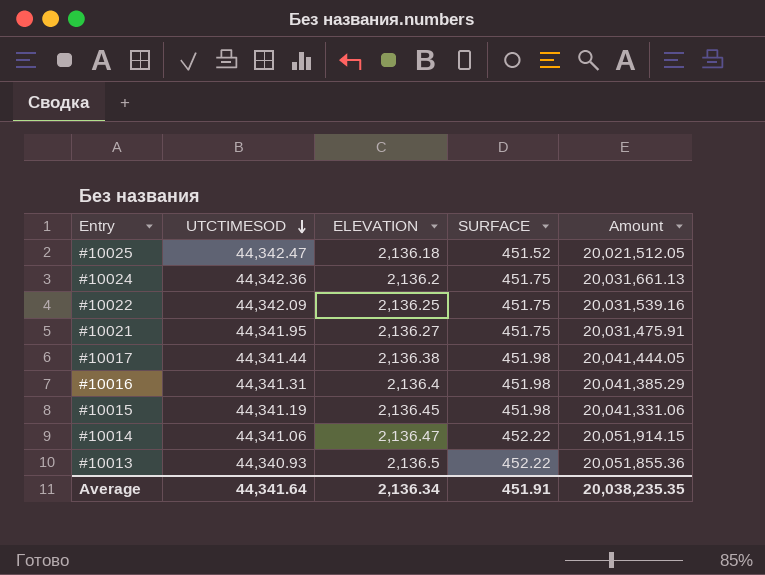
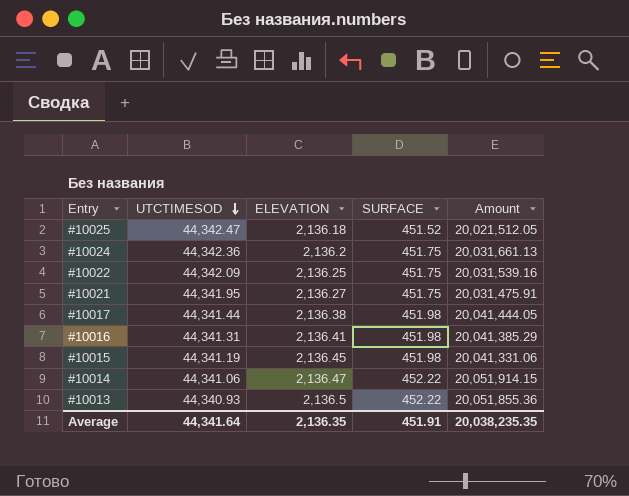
#10016 | ELEVATION: 2,136.4 -> 2,136.41
Average | ELEVATION: 2,136.34 -> 2,136.35

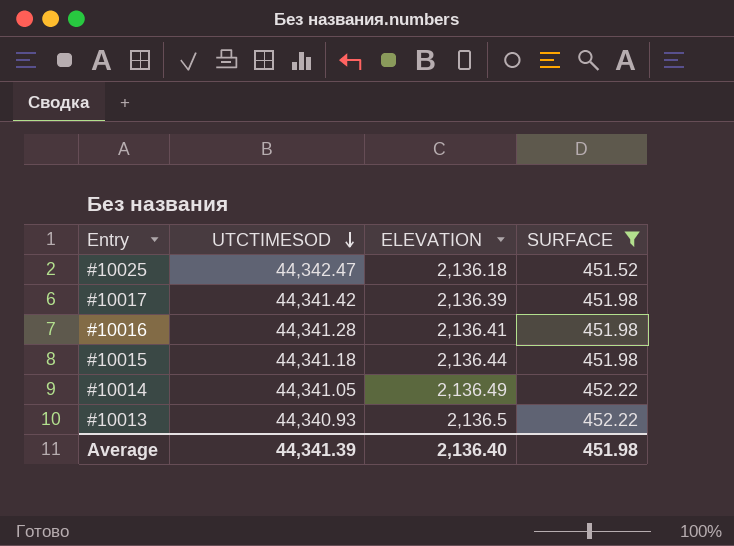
filter: none -> SURFACE != 451.75
column Amount | formula: [UTCTIMESOD] * [SURFACE] -> none
#10017 | UTCTIMESOD: 44,341.44 -> 44,341.42
#10017 | ELEVATION: 2,136.38 -> 2,136.39
#10016 | UTCTIMESOD: 44,341.31 -> 44,341.28
#10015 | UTCTIMESOD: 44,341.19 -> 44,341.18
#10015 | ELEVATION: 2,136.45 -> 2,136.44
#10014 | UTCTIMESOD: 44,341.06 -> 44,341.05
#10014 | ELEVATION: 2,136.47 -> 2,136.49
Average | UTCTIMESOD: 44,341.64 -> 44,341.39
Average | ELEVATION: 2,136.35 -> 2,136.40
Average | SURFACE: 451.91 -> 451.98

